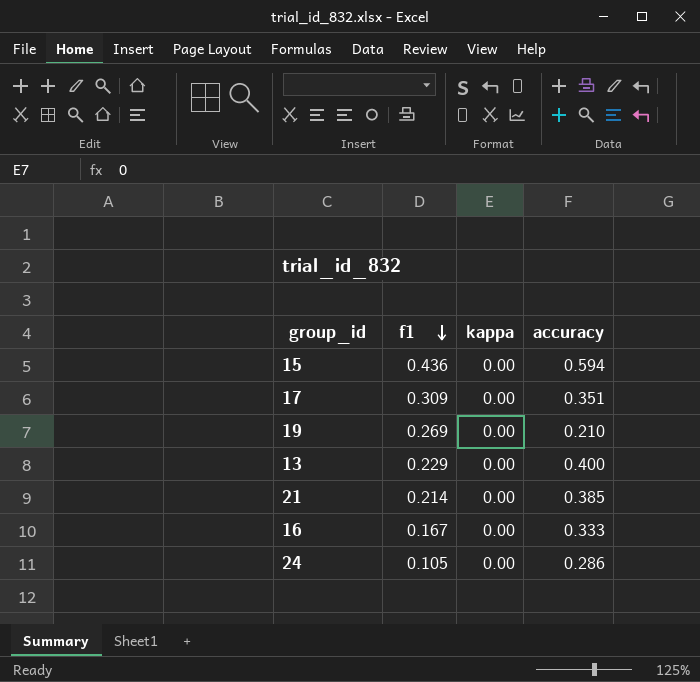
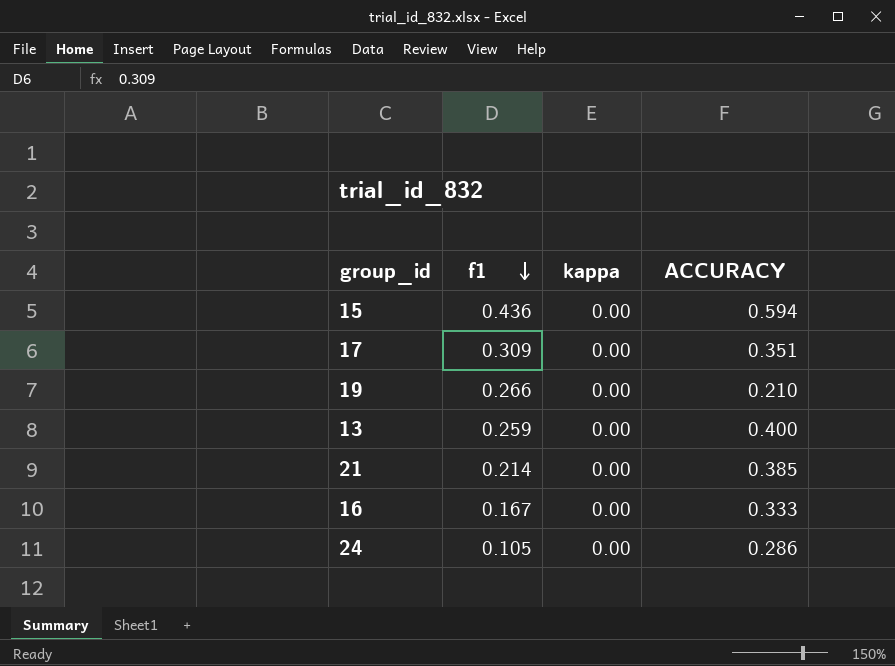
column name: accuracy -> ACCURACY
19 | f1: 0.269 -> 0.266
13 | f1: 0.229 -> 0.259

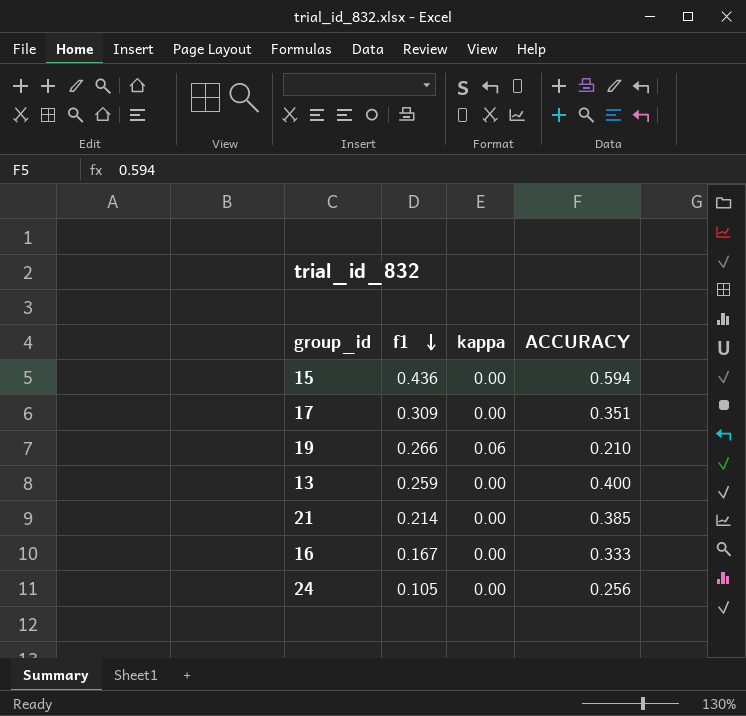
19 | kappa: 0.00 -> 0.06
24 | ACCURACY: 0.286 -> 0.256

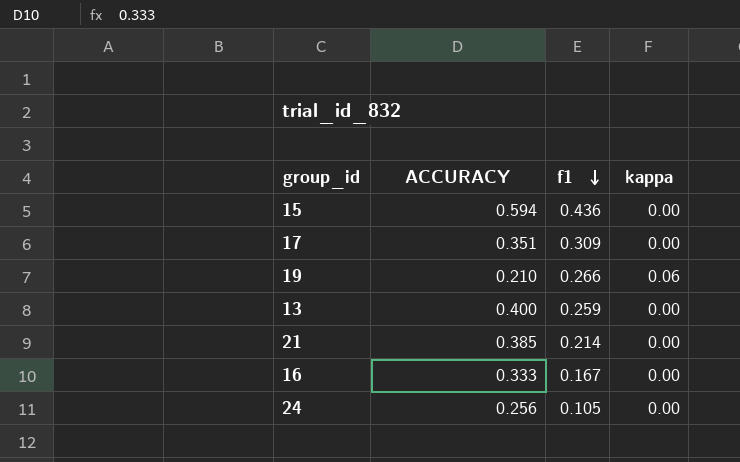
column ACCURACY | position: 4 -> 2

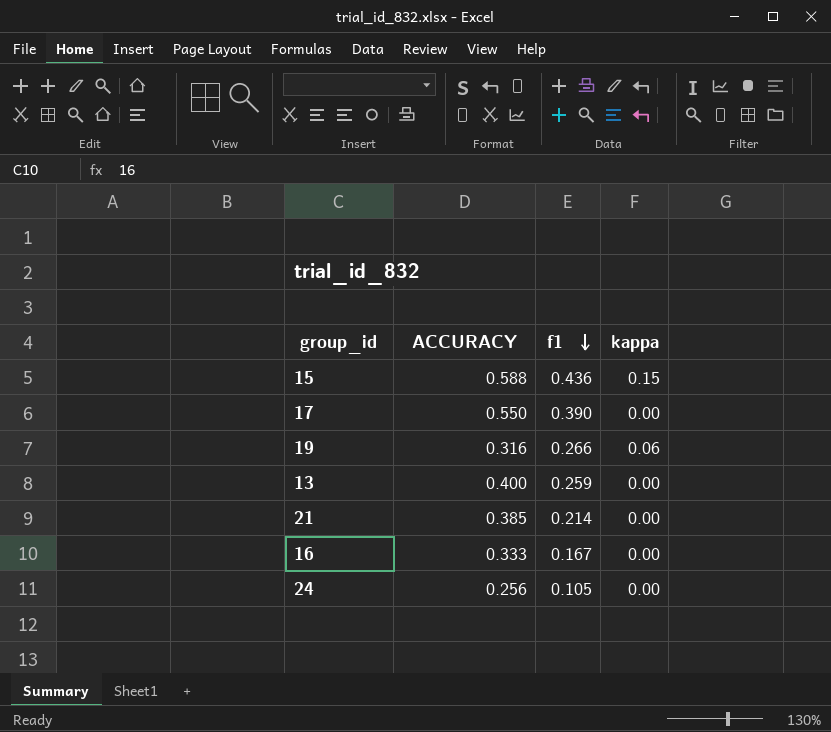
15 | ACCURACY: 0.594 -> 0.588
15 | kappa: 0.00 -> 0.15
17 | ACCURACY: 0.351 -> 0.550
17 | f1: 0.309 -> 0.390
19 | ACCURACY: 0.210 -> 0.316

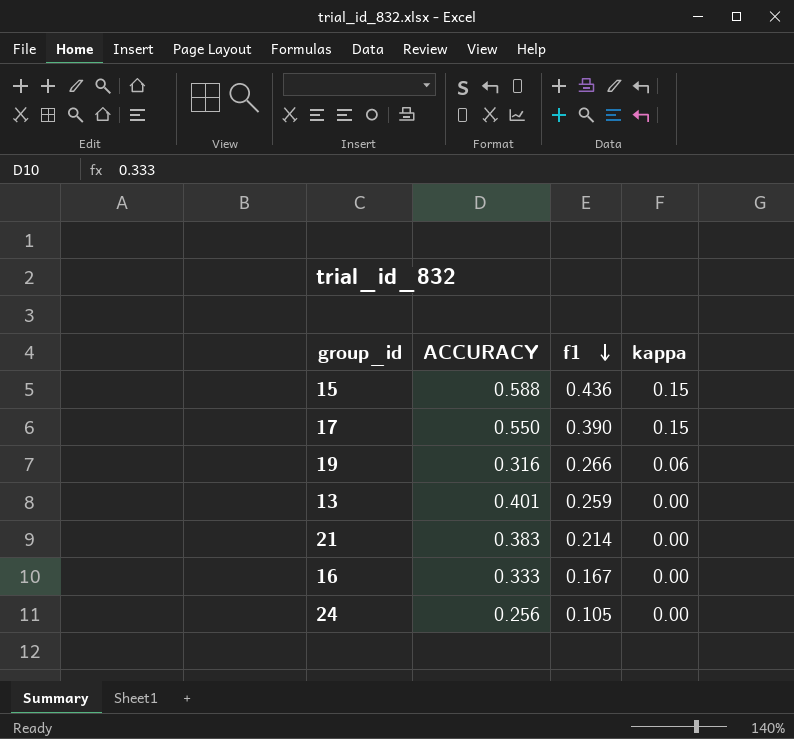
17 | kappa: 0.00 -> 0.15
13 | ACCURACY: 0.400 -> 0.401
21 | ACCURACY: 0.385 -> 0.383

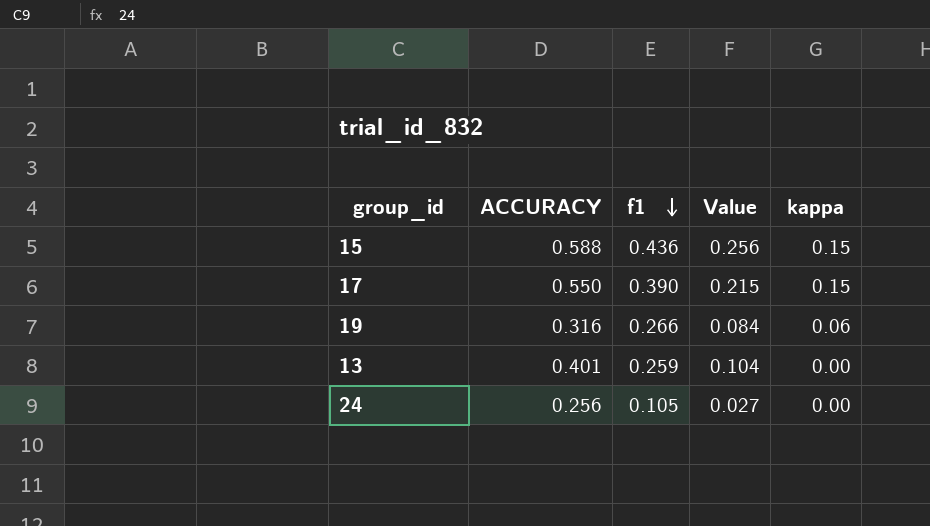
column Value | formula: none -> [ACCURACY] * [f1]
row 21: 0.383 | 0.214 | 0.00 -> none
row 16: 0.333 | 0.167 | 0.00 -> none

